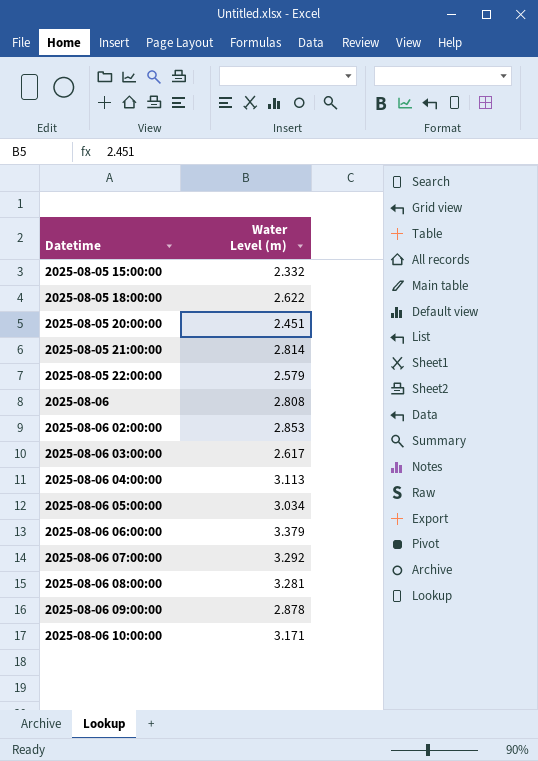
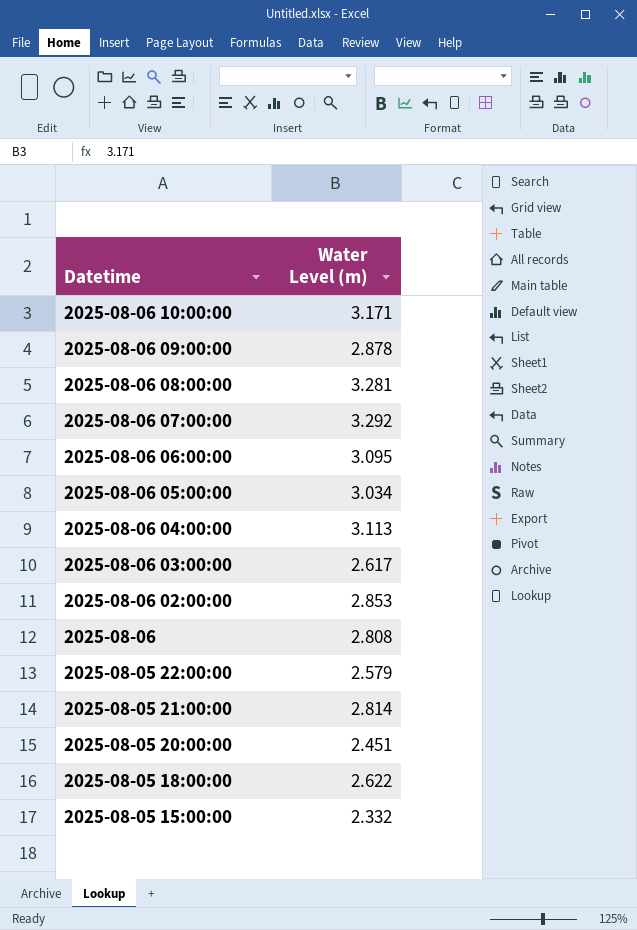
row order: Datetime ascending -> Datetime descending
2025-08-06 06:00:00 | Water Level (m): 3.379 -> 3.095

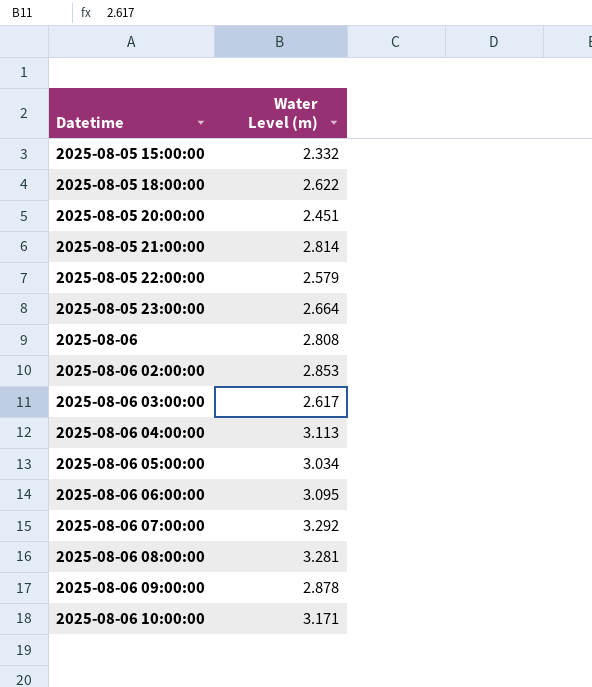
row order: Datetime descending -> Datetime ascending
row 2025-08-05 23:00:00: none -> 2.664

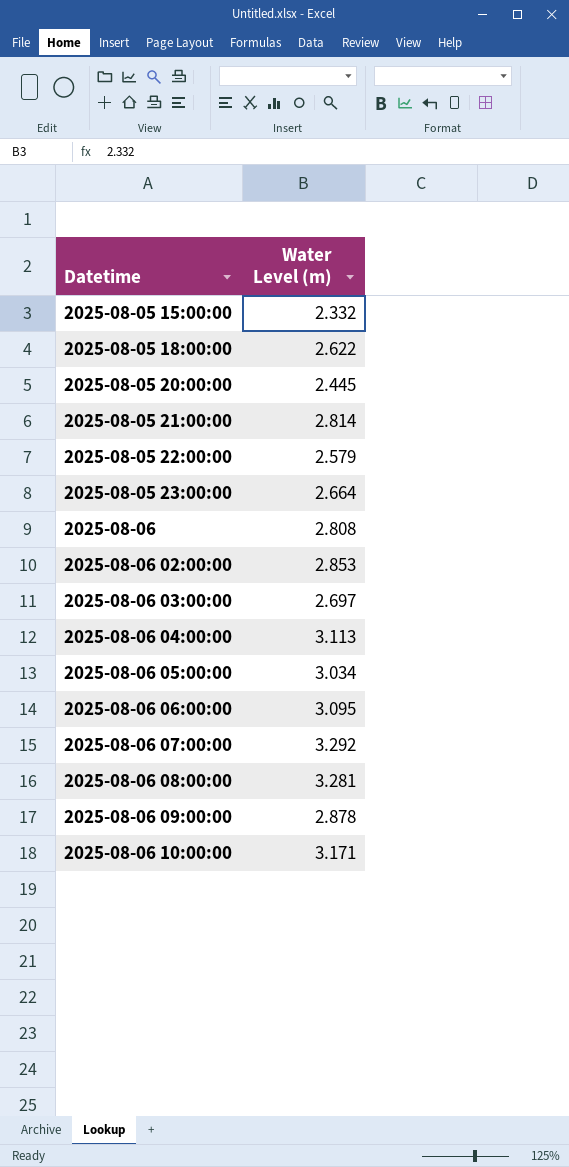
2025-08-05 20:00:00 | Water Level (m): 2.451 -> 2.445
2025-08-06 03:00:00 | Water Level (m): 2.617 -> 2.697

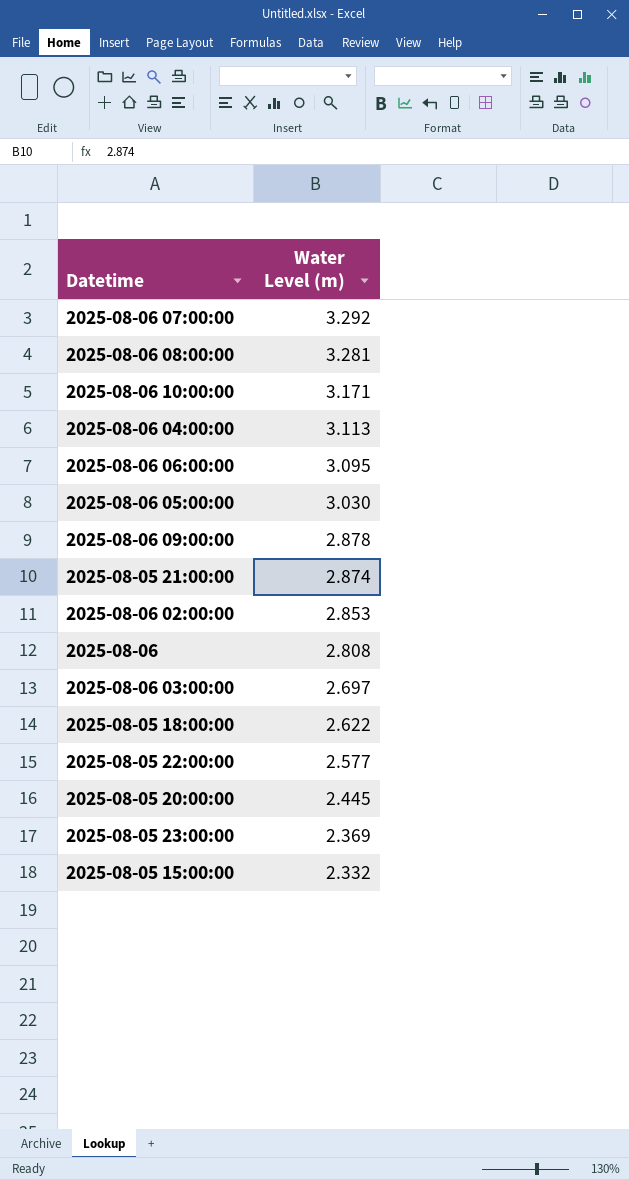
row order: Datetime ascending -> Water Level (m) descending
2025-08-06 05:00:00 | Water Level (m): 3.034 -> 3.030
2025-08-05 21:00:00 | Water Level (m): 2.814 -> 2.874
2025-08-05 22:00:00 | Water Level (m): 2.579 -> 2.577
2025-08-05 23:00:00 | Water Level (m): 2.664 -> 2.369

